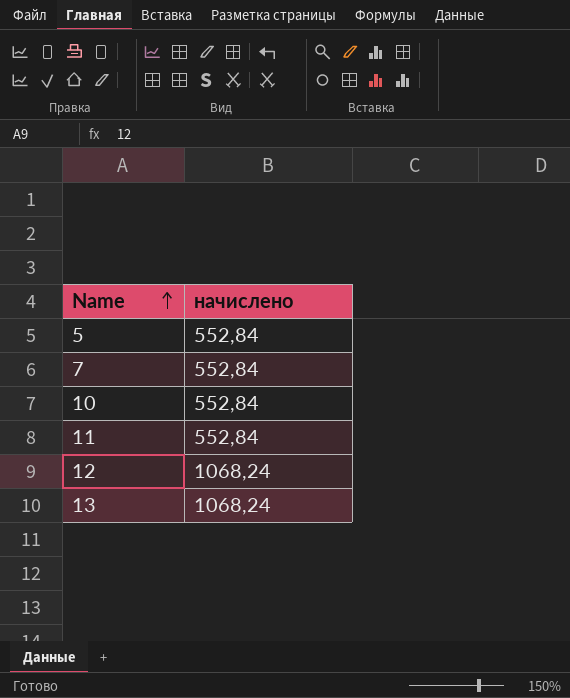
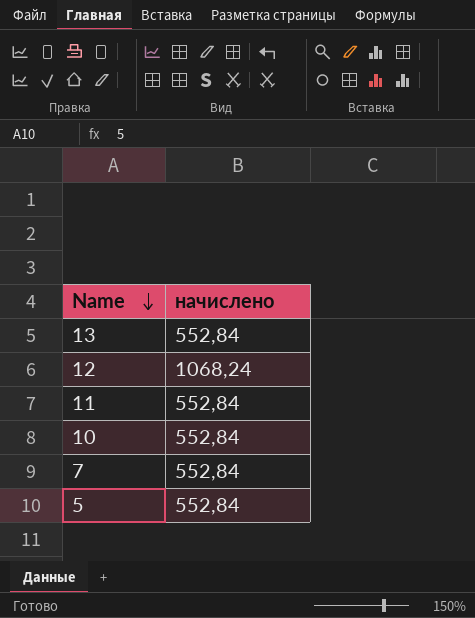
row order: Name ascending -> Name descending
13 | начислено: 1068,24 -> 552,84

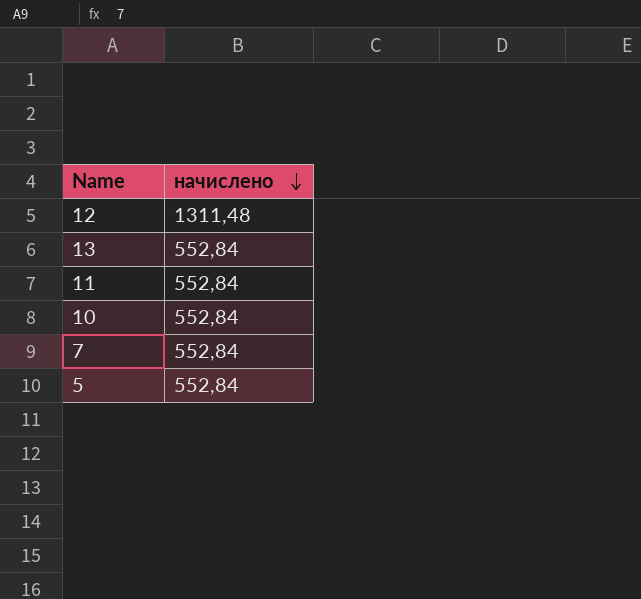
row order: Name descending -> начислено descending
12 | начислено: 1068,24 -> 1311,48

